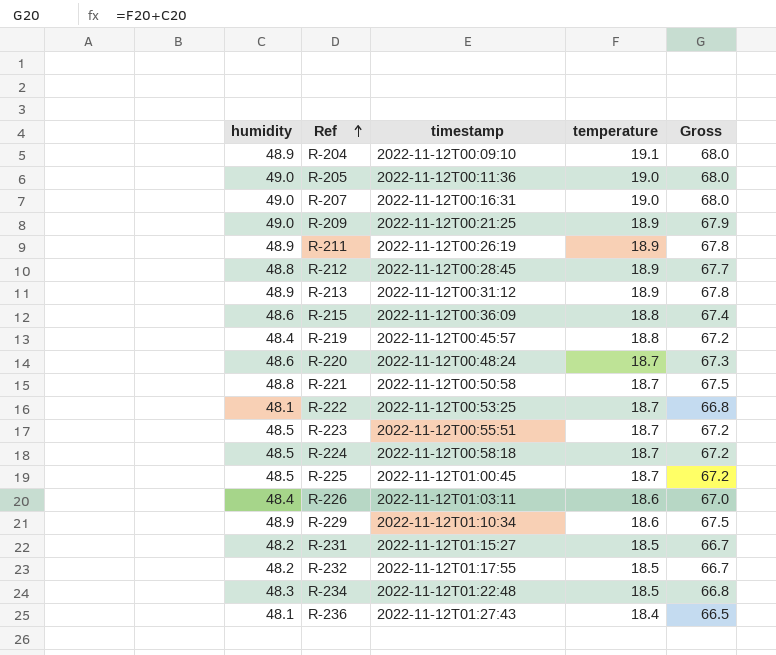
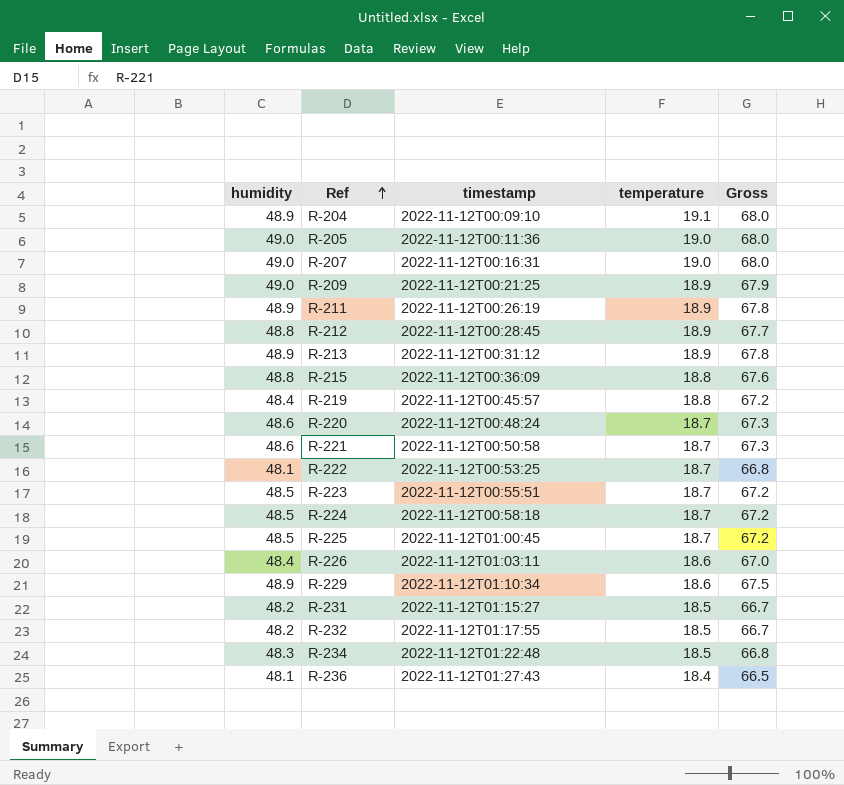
R-215 | humidity: 48.6 -> 48.8
R-215 | Gross: 67.4 -> 67.6
R-221 | humidity: 48.8 -> 48.6
R-221 | Gross: 67.5 -> 67.3

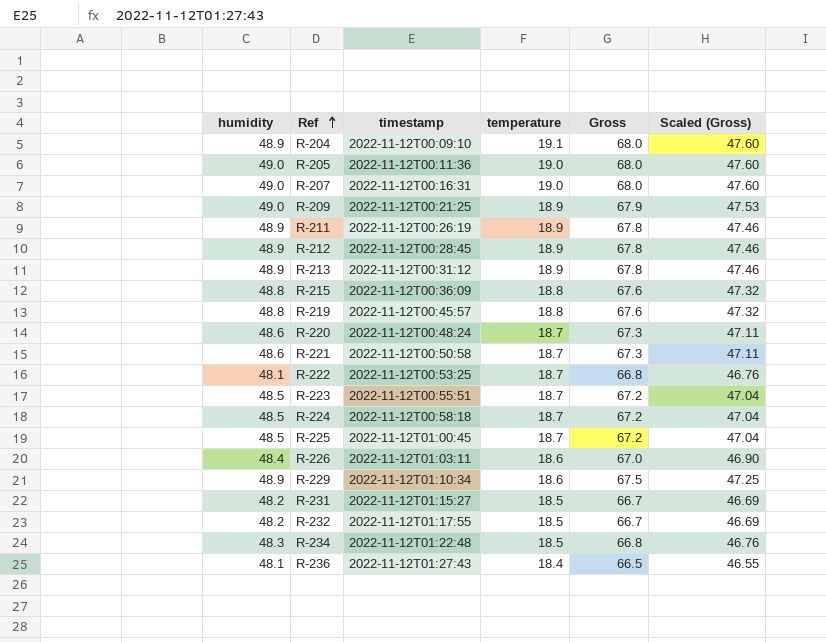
column Scaled (Gross) | formula: none -> [Gross] * 0.7
R-212 | humidity: 48.8 -> 48.9
R-212 | Gross: 67.7 -> 67.8
R-219 | humidity: 48.4 -> 48.8
R-219 | Gross: 67.2 -> 67.6

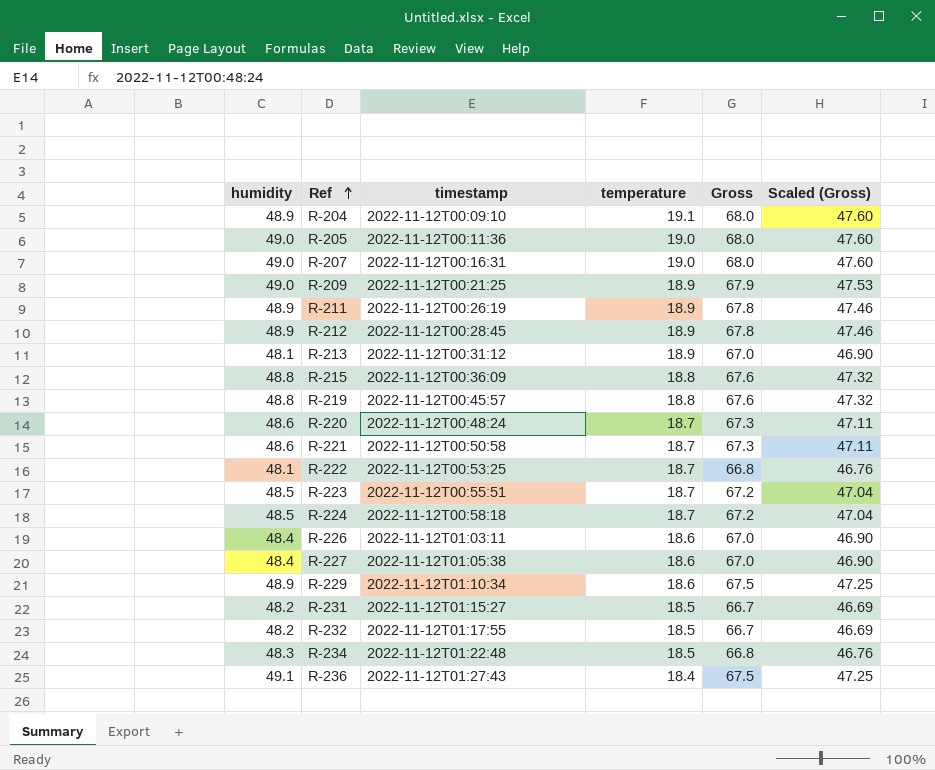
row R-225: 48.5 | 2022-11-12T01:00:45 | 18.7 | 67.2 | 47.04 -> none
R-213 | humidity: 48.9 -> 48.1
R-213 | Gross: 67.8 -> 67.0
R-213 | Scaled (Gross): 47.46 -> 46.90
row R-227: none -> 48.4 | 2022-11-12T01:05:38 | 18.6 | 67.0 | 46.90
R-236 | humidity: 48.1 -> 49.1
R-236 | Gross: 66.5 -> 67.5
R-236 | Scaled (Gross): 46.55 -> 47.25

